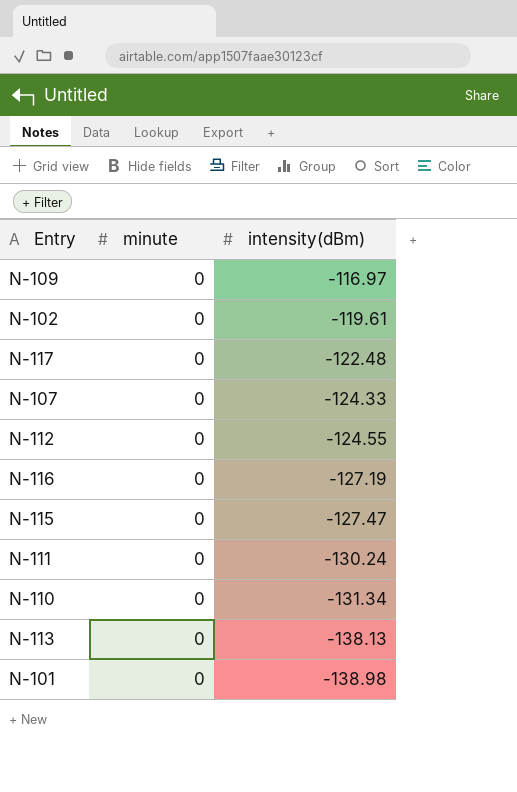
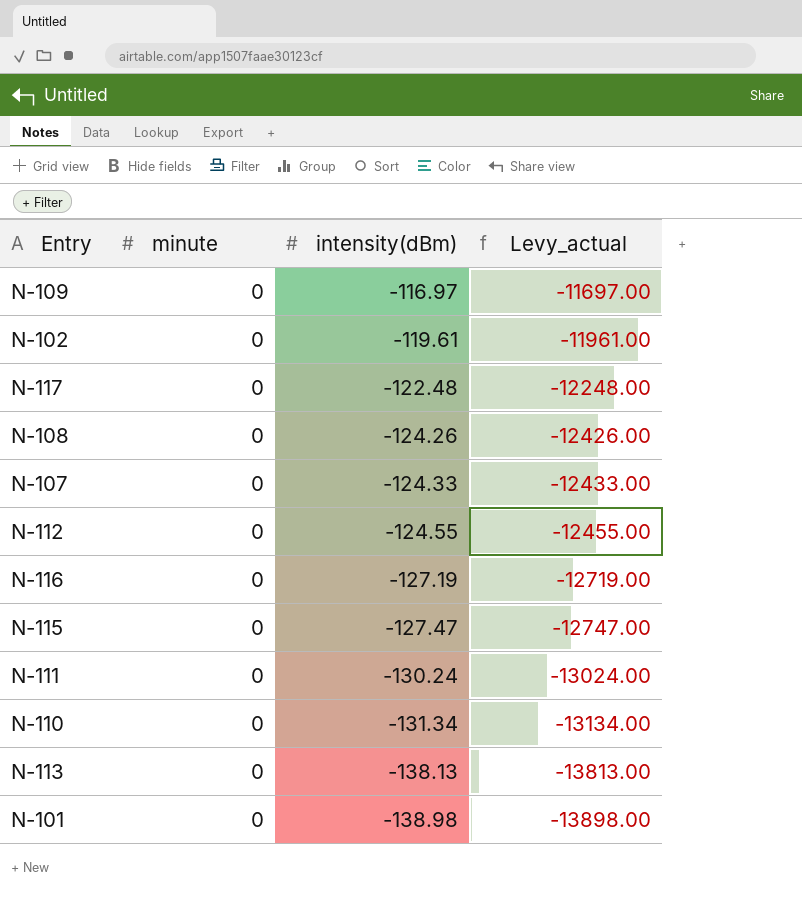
column Levy_actual | formula: none -> [intensity(dBm)] * 100
row N-108: none -> 0 | -124.26 | -12426.00

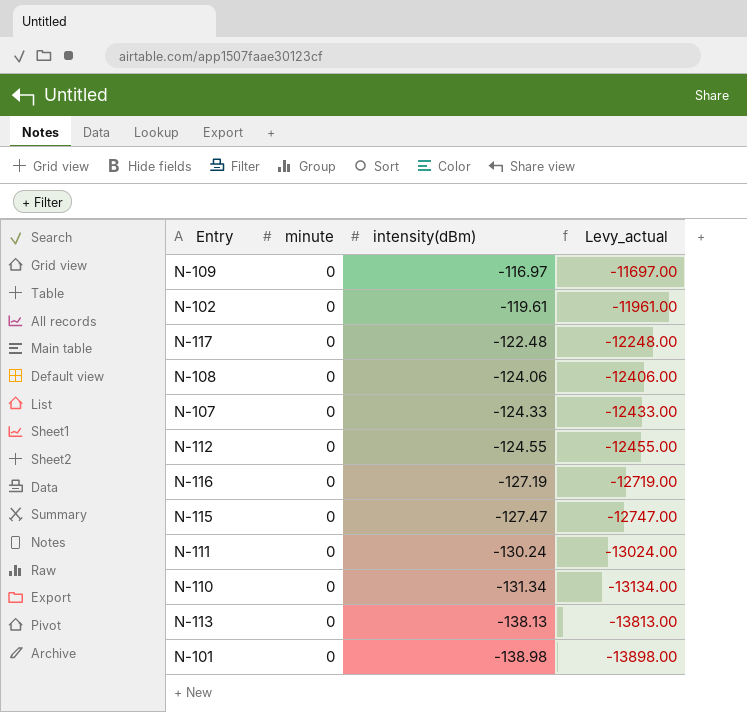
N-108 | intensity(dBm): -124.26 -> -124.06
N-108 | Levy_actual: -12426.00 -> -12406.00

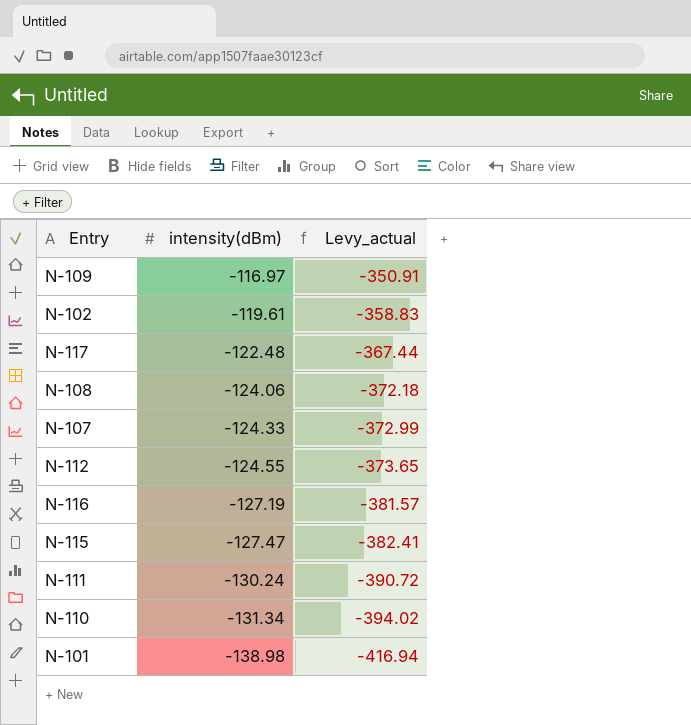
column minute | position: 2 -> none
column Levy_actual | formula: [intensity(dBm)] * 100 -> [intensity(dBm)] * 3
row N-113: 0 | -138.13 | -13813.00 -> none

